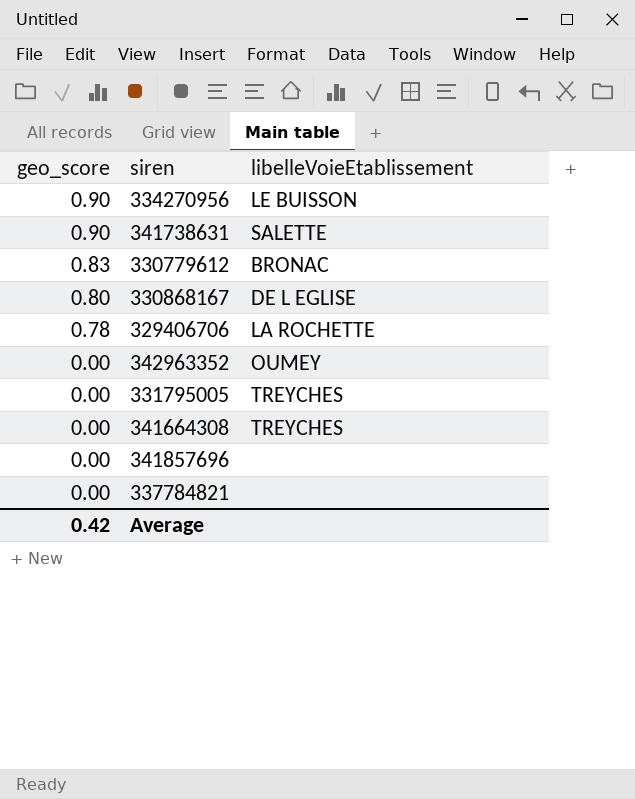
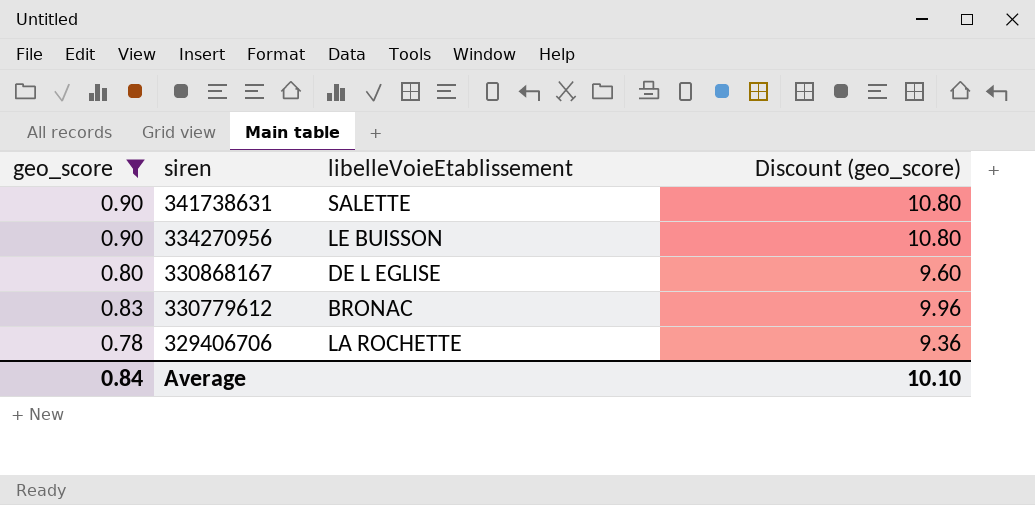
filter: none -> geo_score != 0.00
row order: geo_score descending -> siren descending
column Discount (geo_score) | formula: none -> [geo_score] * 12
Average | geo_score: 0.42 -> 0.84

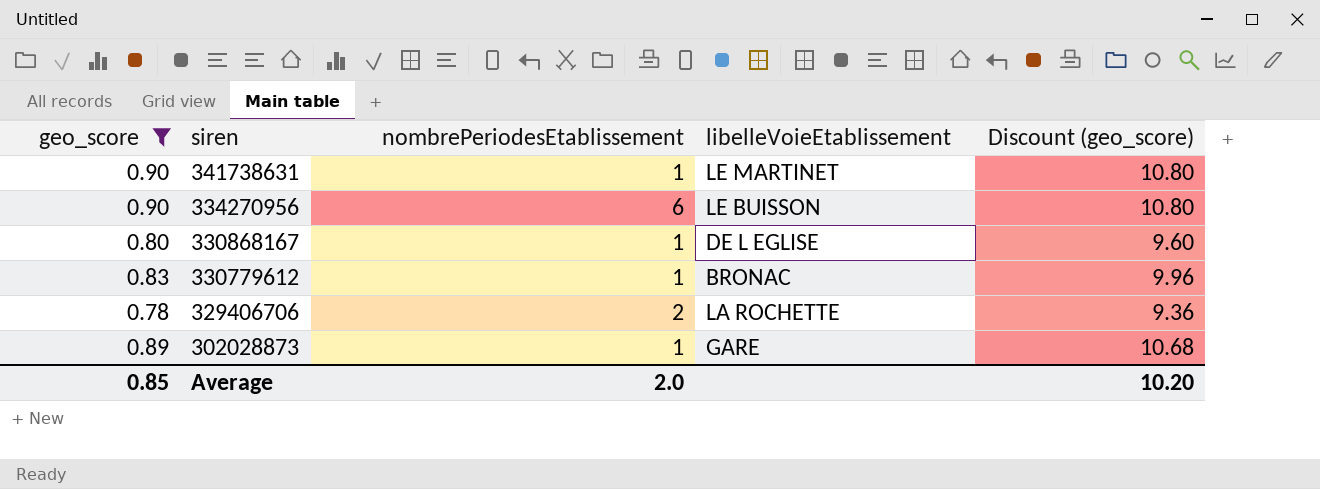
column nombrePeriodesEtablissement | position: none -> 3
341738631 | libelleVoieEtablissement: SALETTE -> LE MARTINET
row 302028873: none -> 0.89 | 1 | GARE | 10.68
Average | geo_score: 0.84 -> 0.85
Average | Discount (geo_score): 10.10 -> 10.20

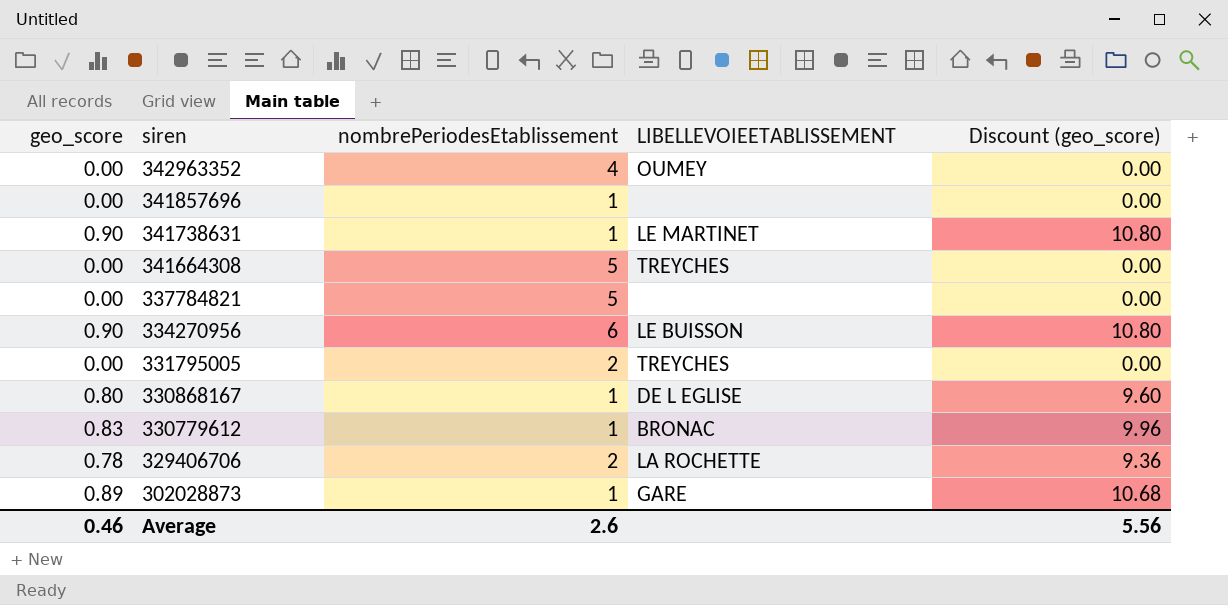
filter: geo_score != 0.00 -> none
column name: libelleVoieEtablissement -> LIBELLEVOIEETABLISSEMENT
Average | geo_score: 0.85 -> 0.46
Average | nombrePeriodesEtablissement: 2.0 -> 2.6
Average | Discount (geo_score): 10.20 -> 5.56

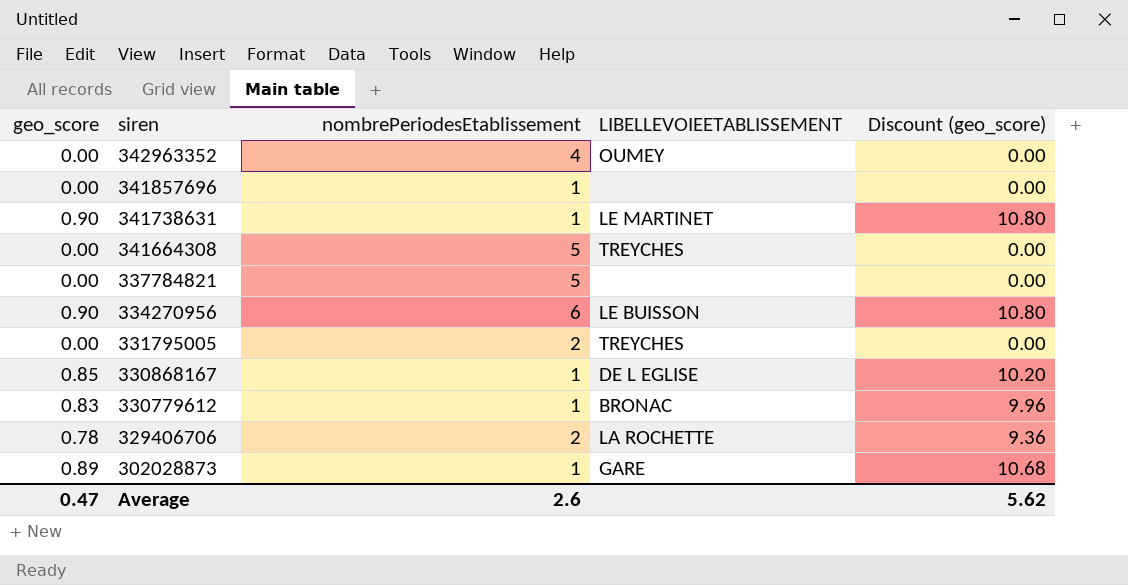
330868167 | geo_score: 0.80 -> 0.85
330868167 | Discount (geo_score): 9.60 -> 10.20
Average | geo_score: 0.46 -> 0.47
Average | Discount (geo_score): 5.56 -> 5.62

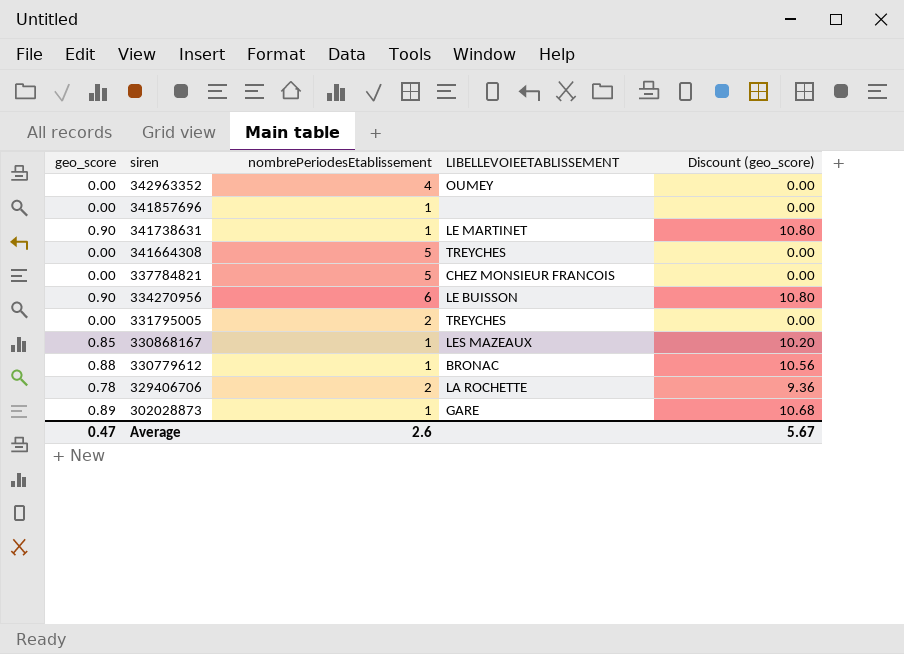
337784821 | LIBELLEVOIEETABLISSEMENT: none -> CHEZ MONSIEUR FRANCOIS
330868167 | LIBELLEVOIEETABLISSEMENT: DE L EGLISE -> LES MAZEAUX
330779612 | geo_score: 0.83 -> 0.88
330779612 | Discount (geo_score): 9.96 -> 10.56
Average | Discount (geo_score): 5.62 -> 5.67

